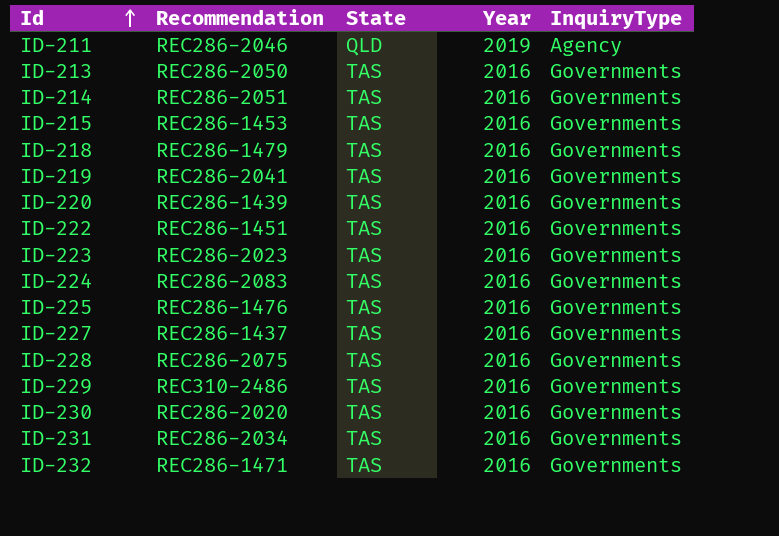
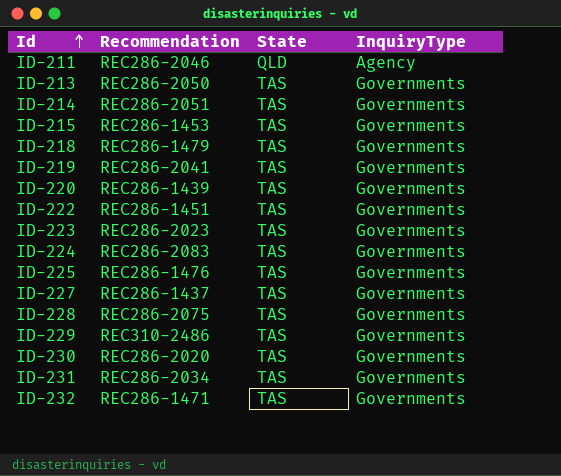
column Year | position: 4 -> none

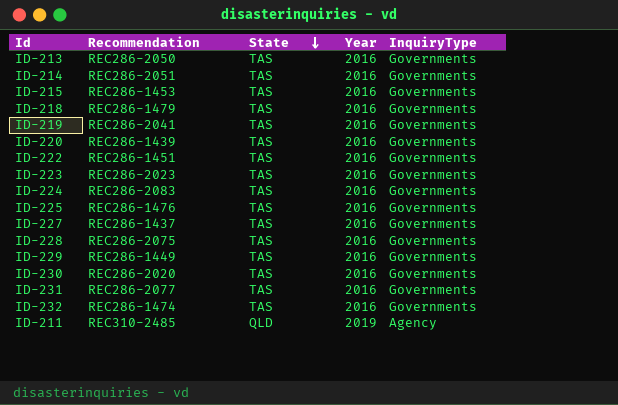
row order: Id ascending -> State descending
column Year | position: none -> 4
ID-229 | Recommendation: REC310-2486 -> REC286-1449
ID-231 | Recommendation: REC286-2034 -> REC286-2077
ID-232 | Recommendation: REC286-1471 -> REC286-1474
ID-211 | Recommendation: REC286-2046 -> REC310-2485

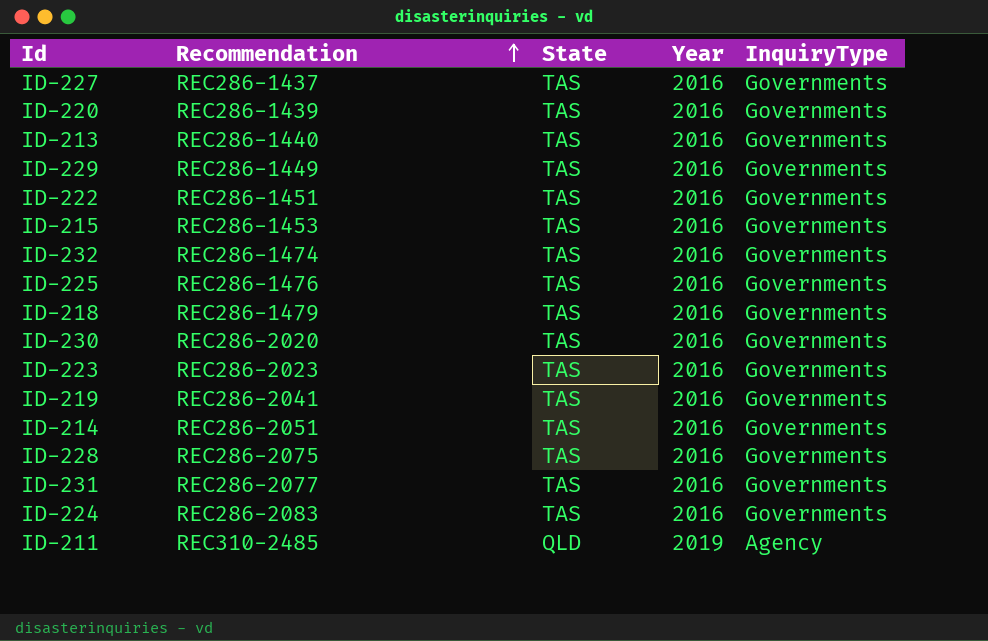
row order: State descending -> Recommendation ascending
ID-213 | Recommendation: REC286-2050 -> REC286-1440

